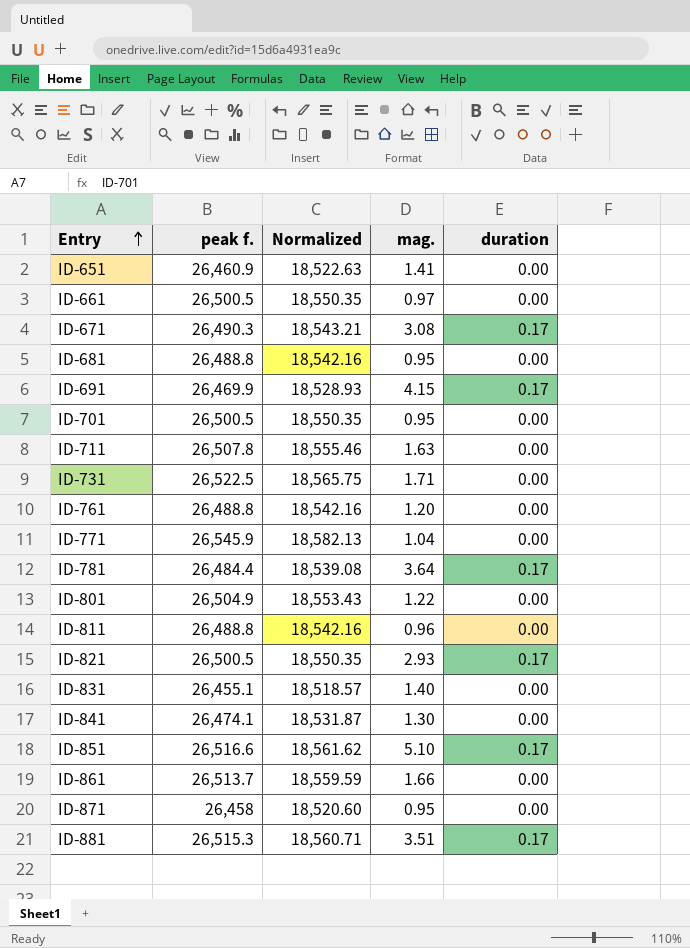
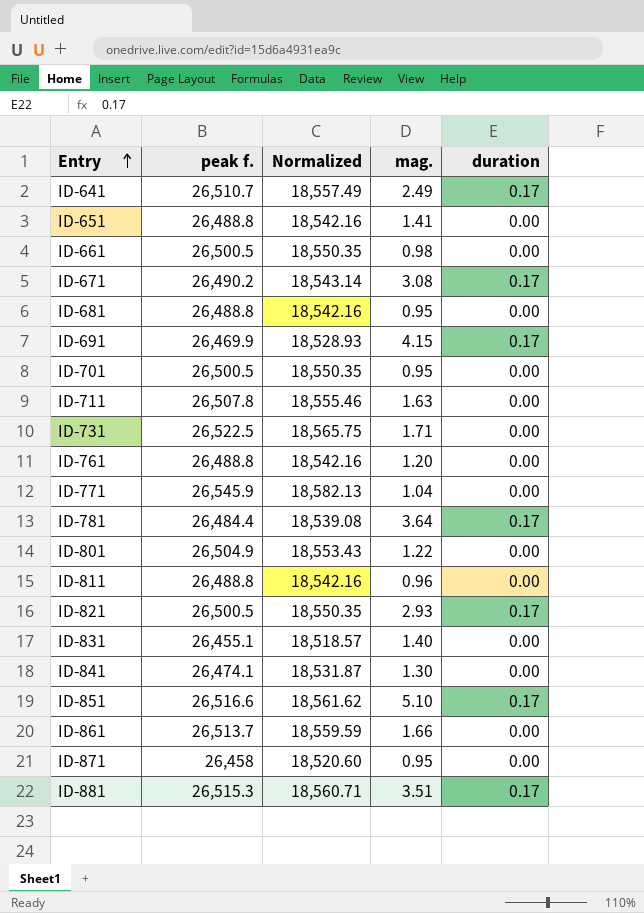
row ID-641: none -> 26,510.7 | 18,557.49 | 2.49 | 0.17
ID-651 | peak f.: 26,460.9 -> 26,488.8
ID-651 | Normalized: 18,522.63 -> 18,542.16
ID-661 | mag.: 0.97 -> 0.98
ID-671 | peak f.: 26,490.3 -> 26,490.2
ID-671 | Normalized: 18,543.21 -> 18,543.14

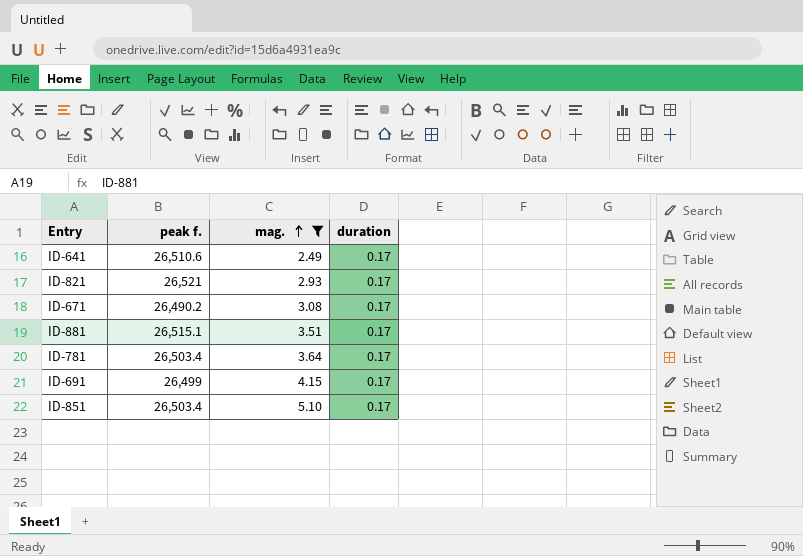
filter: none -> mag. >= 2.49
row order: Entry ascending -> mag. ascending
column Normalized | formula: [peak f.] * 0.7 -> none
ID-641 | peak f.: 26,510.7 -> 26,510.6
ID-821 | peak f.: 26,500.5 -> 26,521
ID-881 | peak f.: 26,515.3 -> 26,515.1
ID-781 | peak f.: 26,484.4 -> 26,503.4
ID-691 | peak f.: 26,469.9 -> 26,499
ID-851 | peak f.: 26,516.6 -> 26,503.4

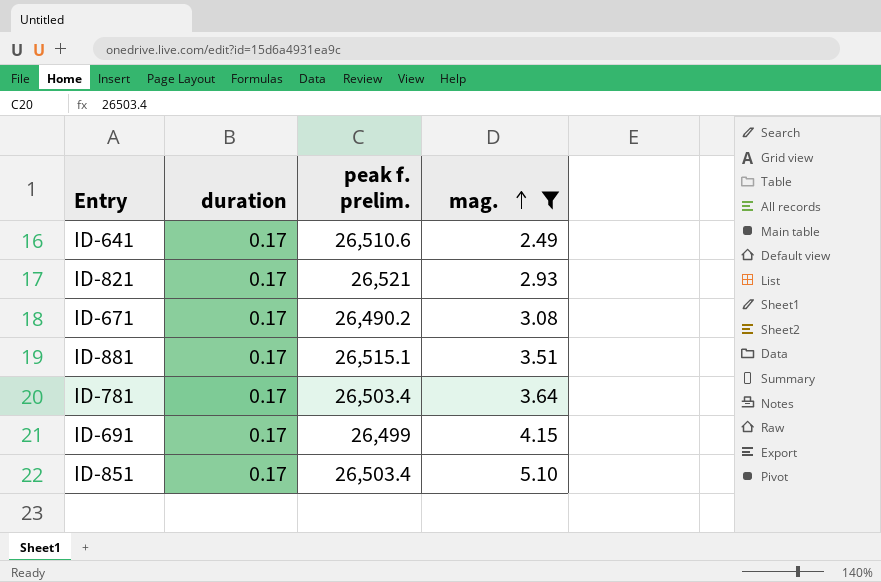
column duration | position: 4 -> 2
column name: peak f. -> peak f. prelim.

